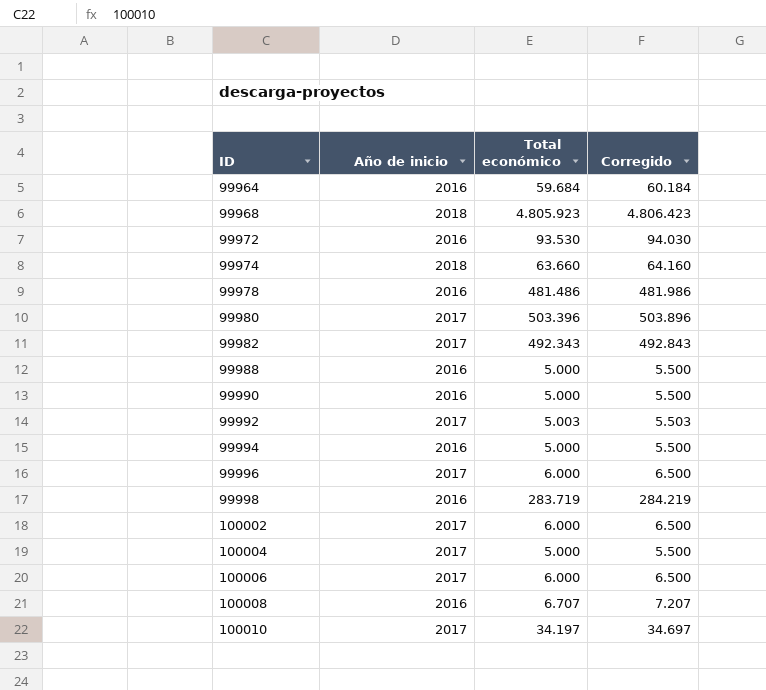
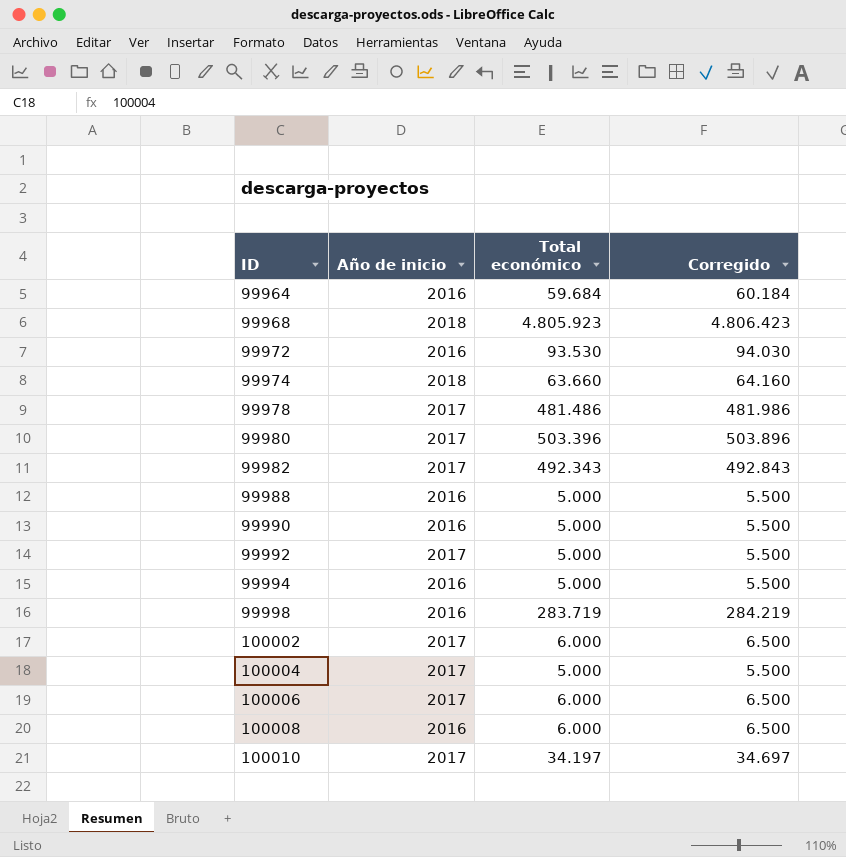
row 99996: 2017 | 6.000 | 6.500 -> none
99978 | Año de inicio: 2016 -> 2017
99992 | Total económico: 5.003 -> 5.000
99992 | Corregido: 5.503 -> 5.500
100008 | Total económico: 6.707 -> 6.000
100008 | Corregido: 7.207 -> 6.500

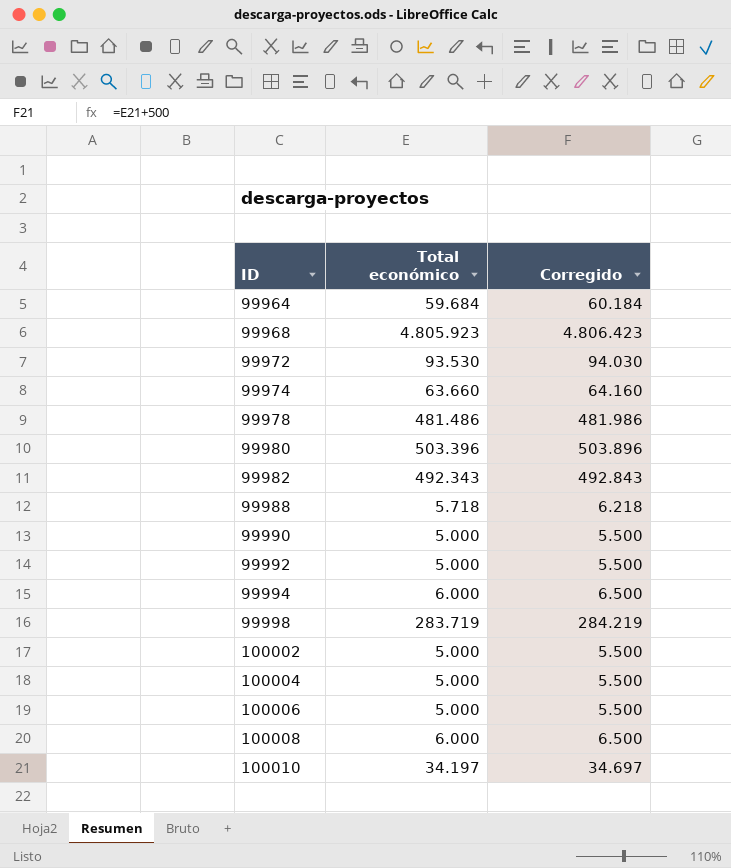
column Año de inicio | position: 2 -> none
99988 | Total económico: 5.000 -> 5.718
99988 | Corregido: 5.500 -> 6.218
99994 | Total económico: 5.000 -> 6.000
99994 | Corregido: 5.500 -> 6.500
100002 | Total económico: 6.000 -> 5.000
100002 | Corregido: 6.500 -> 5.500
100006 | Total económico: 6.000 -> 5.000
100006 | Corregido: 6.500 -> 5.500

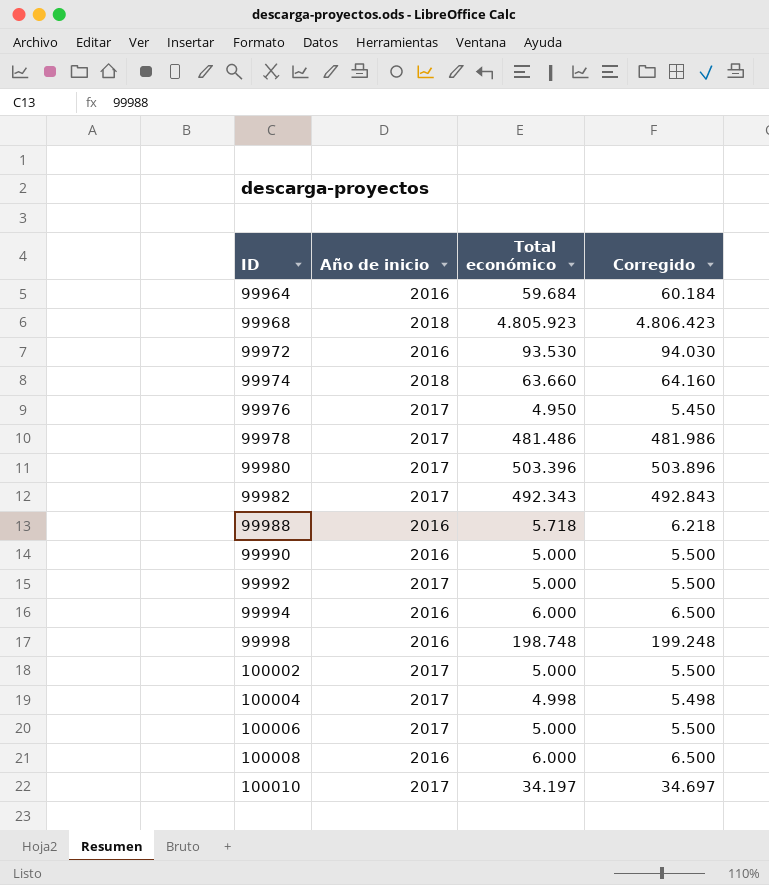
column Año de inicio | position: none -> 2
row 99976: none -> 2017 | 4.950 | 5.450
99998 | Total económico: 283.719 -> 198.748
99998 | Corregido: 284.219 -> 199.248
100004 | Total económico: 5.000 -> 4.998
100004 | Corregido: 5.500 -> 5.498

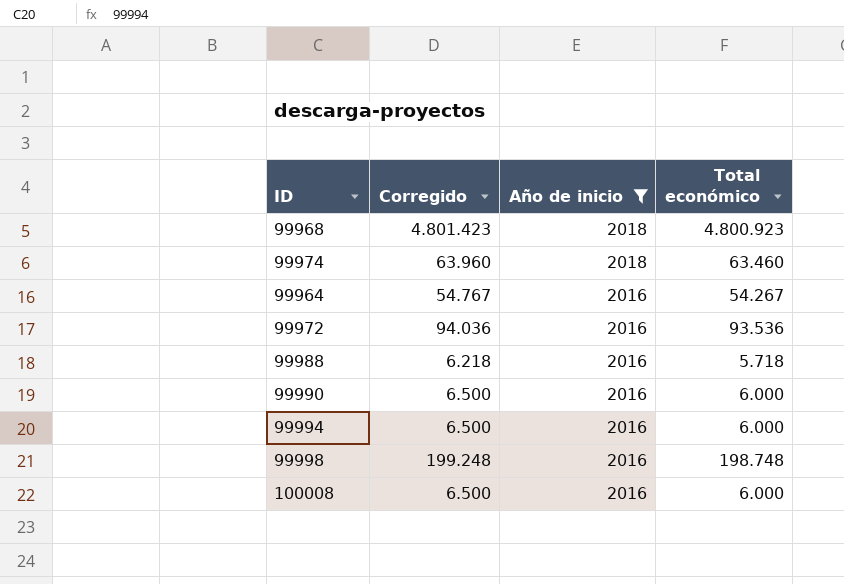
filter: none -> Año de inicio != 2017
row order: ID ascending -> Año de inicio descending
column Corregido | position: 4 -> 2
99968 | Corregido: 4.806.423 -> 4.801.423
99968 | Total económico: 4.805.923 -> 4.800.923
99974 | Corregido: 64.160 -> 63.960
99974 | Total económico: 63.660 -> 63.460
99964 | Corregido: 60.184 -> 54.767
99964 | Total económico: 59.684 -> 54.267
99972 | Corregido: 94.030 -> 94.036
99972 | Total económico: 93.530 -> 93.536
99990 | Corregido: 5.500 -> 6.500
99990 | Total económico: 5.000 -> 6.000

